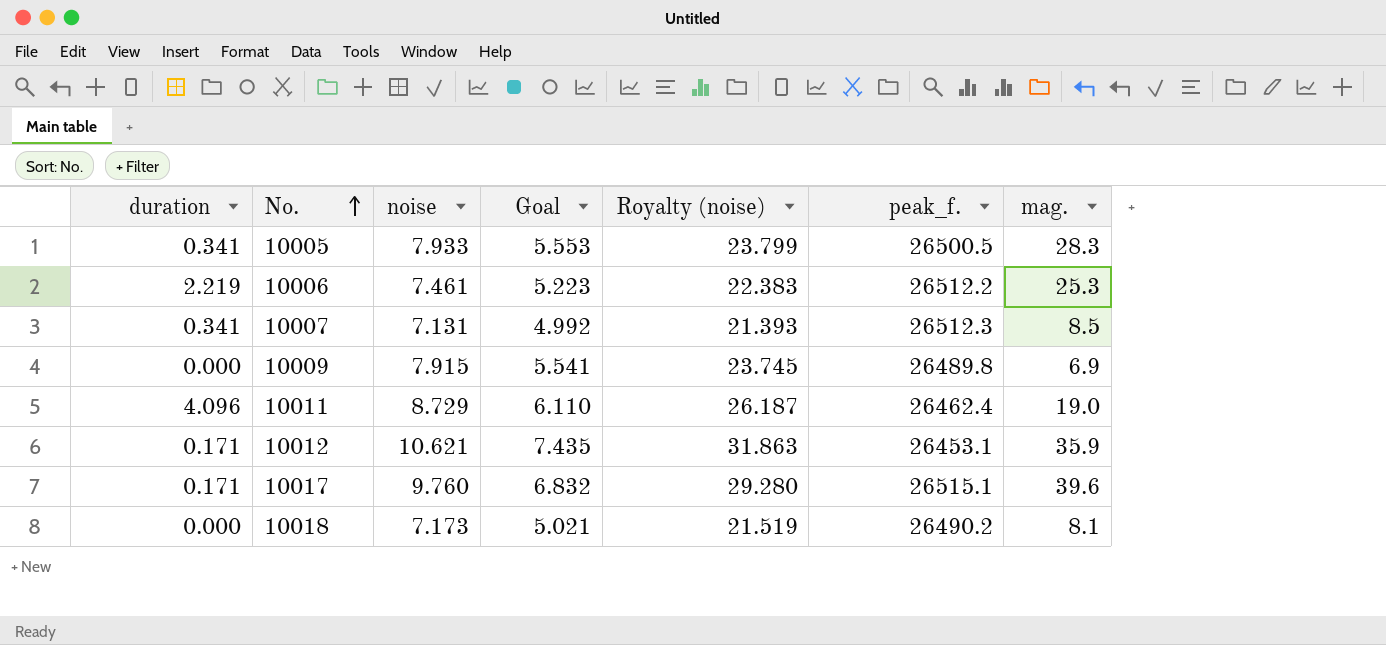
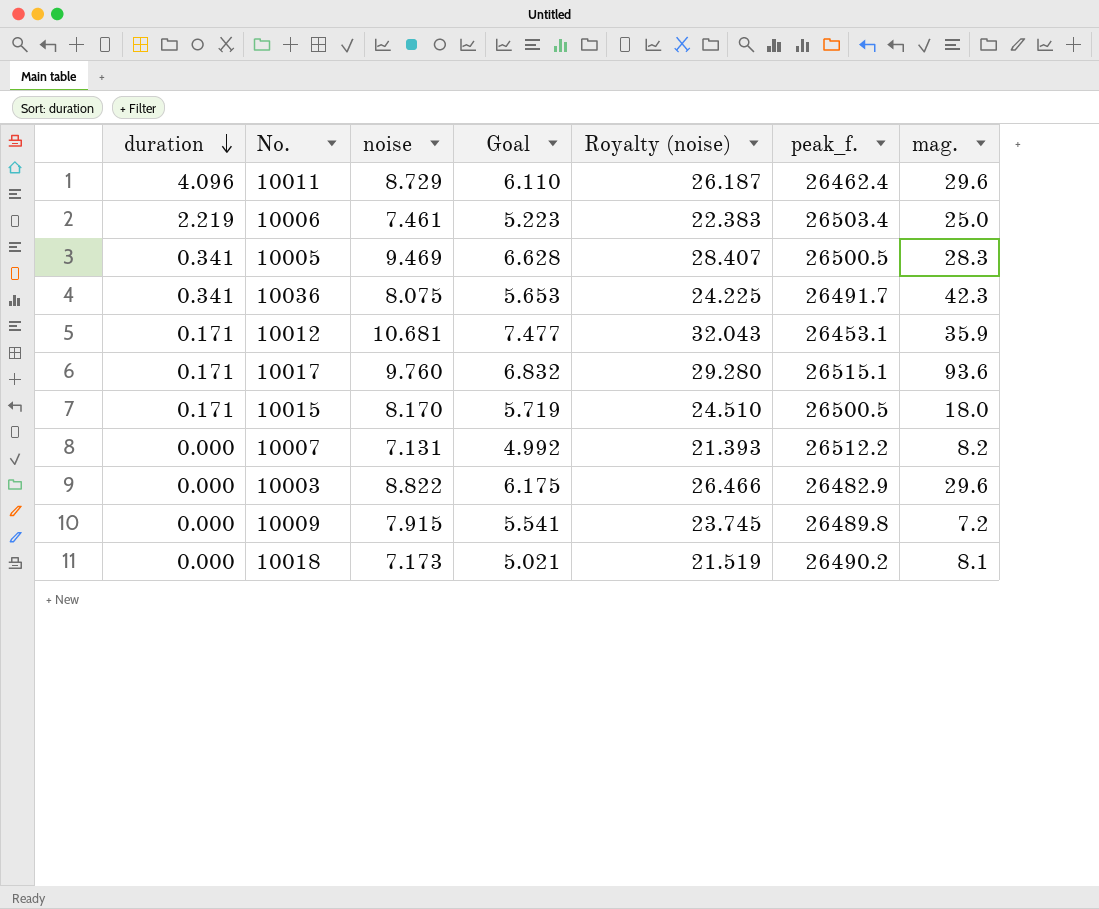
row order: No. ascending -> duration descending
10011 | mag.: 19.0 -> 29.6
10006 | peak_f.: 26512.2 -> 26503.4
10006 | mag.: 25.3 -> 25.0
10005 | noise: 7.933 -> 9.469
10005 | Goal: 5.553 -> 6.628
10005 | Royalty (noise): 23.799 -> 28.407
row 10036: none -> 0.341 | 8.075 | 5.653 | 24.225 | 26491.7 | 42.3
10012 | noise: 10.621 -> 10.681
10012 | Goal: 7.435 -> 7.477
10012 | Royalty (noise): 31.863 -> 32.043
10017 | mag.: 39.6 -> 93.6
row 10015: none -> 0.171 | 8.170 | 5.719 | 24.510 | 26500.5 | 18.0
10007 | duration: 0.341 -> 0.000
10007 | peak_f.: 26512.3 -> 26512.2
10007 | mag.: 8.5 -> 8.2
row 10003: none -> 0.000 | 8.822 | 6.175 | 26.466 | 26482.9 | 29.6
10009 | mag.: 6.9 -> 7.2

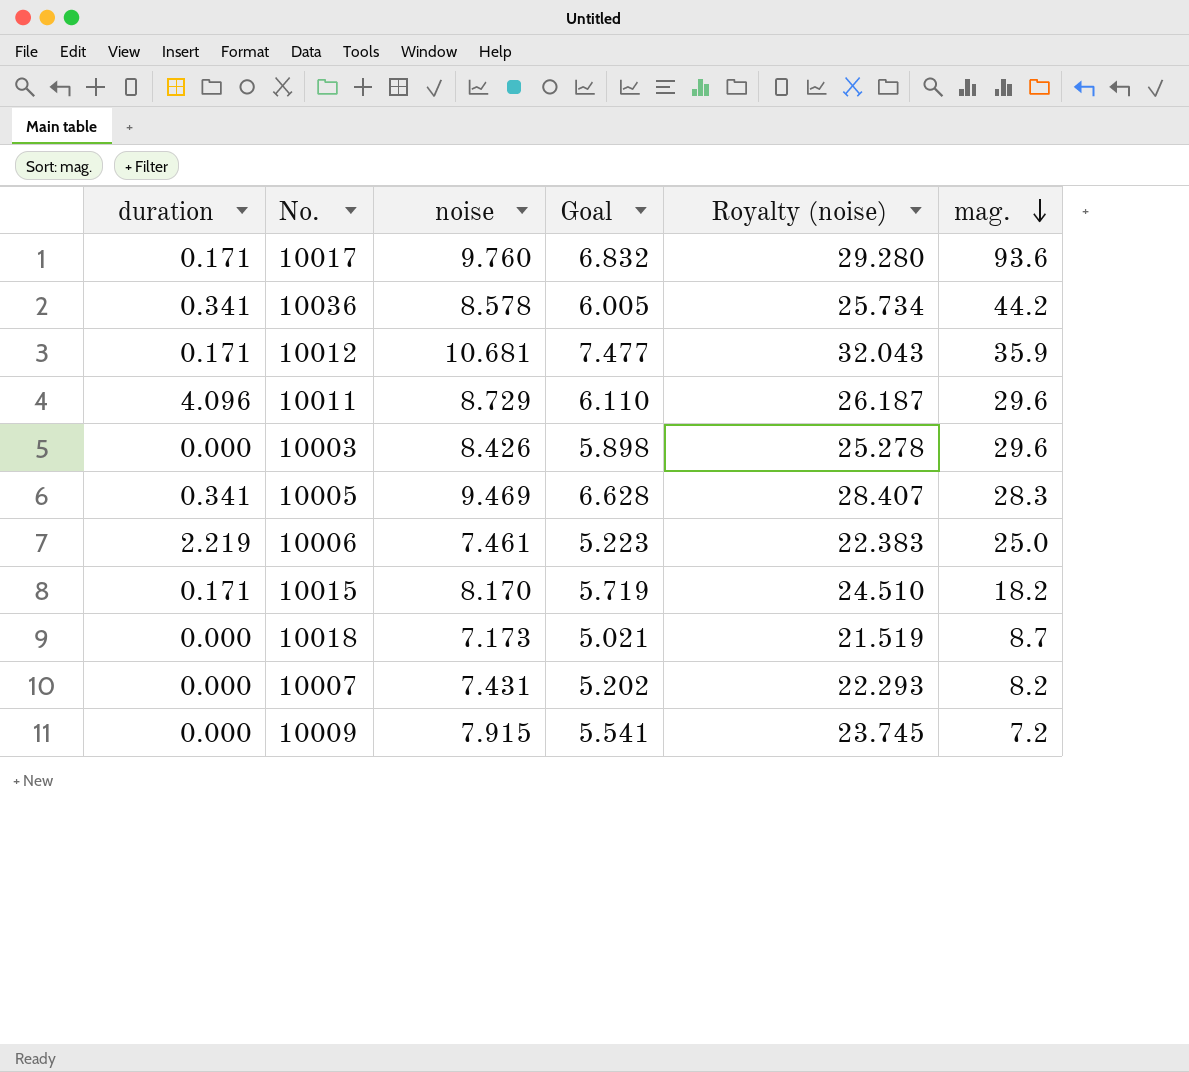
row order: duration descending -> mag. descending
column peak_f. | position: 6 -> none
10036 | noise: 8.075 -> 8.578
10036 | Goal: 5.653 -> 6.005
10036 | Royalty (noise): 24.225 -> 25.734
10036 | mag.: 42.3 -> 44.2
10003 | noise: 8.822 -> 8.426
10003 | Goal: 6.175 -> 5.898
10003 | Royalty (noise): 26.466 -> 25.278
10015 | mag.: 18.0 -> 18.2
10018 | mag.: 8.1 -> 8.7
10007 | noise: 7.131 -> 7.431
10007 | Goal: 4.992 -> 5.202
10007 | Royalty (noise): 21.393 -> 22.293

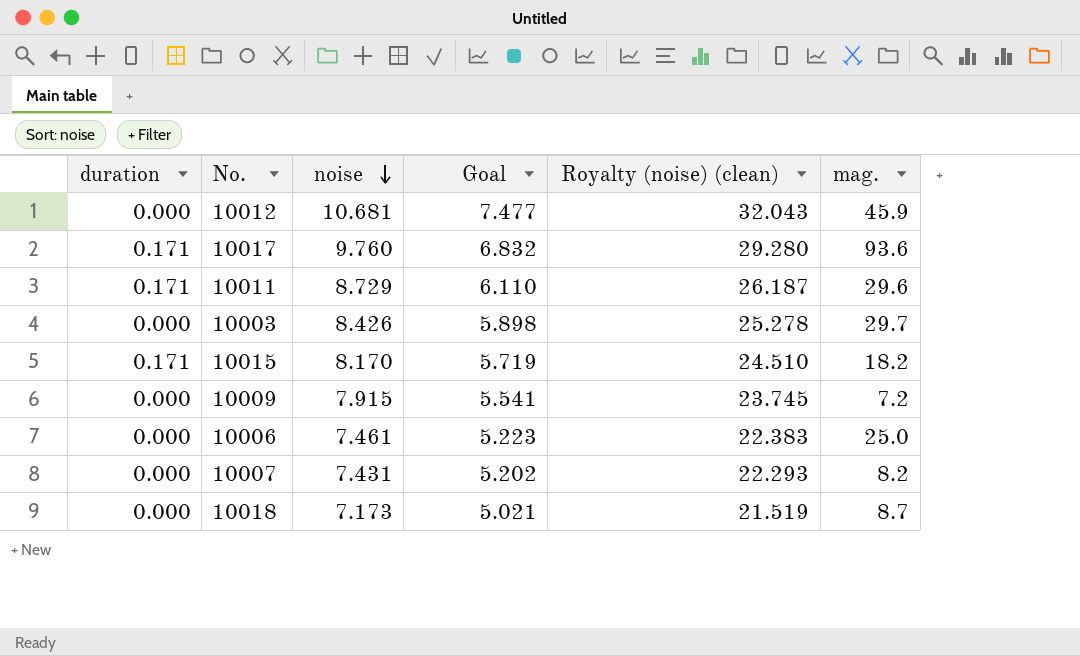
row order: mag. descending -> noise descending
column name: Royalty (noise) -> Royalty (noise) (clean)
row 10036: 0.341 | 8.578 | 6.005 | 25.734 | 44.2 -> none
row 10005: 0.341 | 9.469 | 6.628 | 28.407 | 28.3 -> none
10012 | duration: 0.171 -> 0.000
10012 | mag.: 35.9 -> 45.9
10011 | duration: 4.096 -> 0.171
10003 | mag.: 29.6 -> 29.7
10006 | duration: 2.219 -> 0.000

